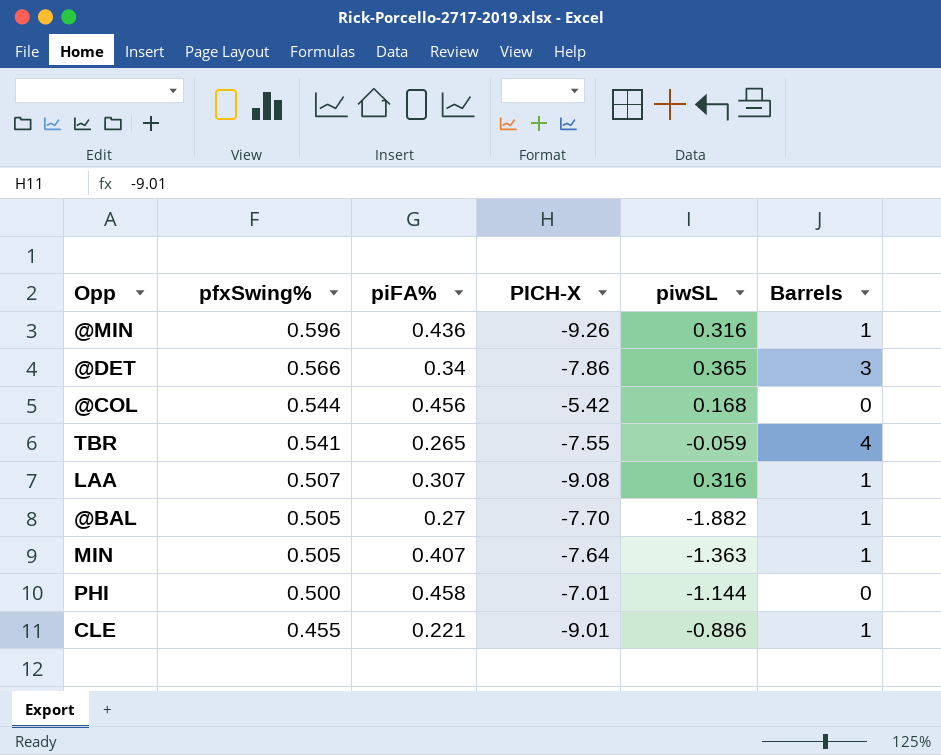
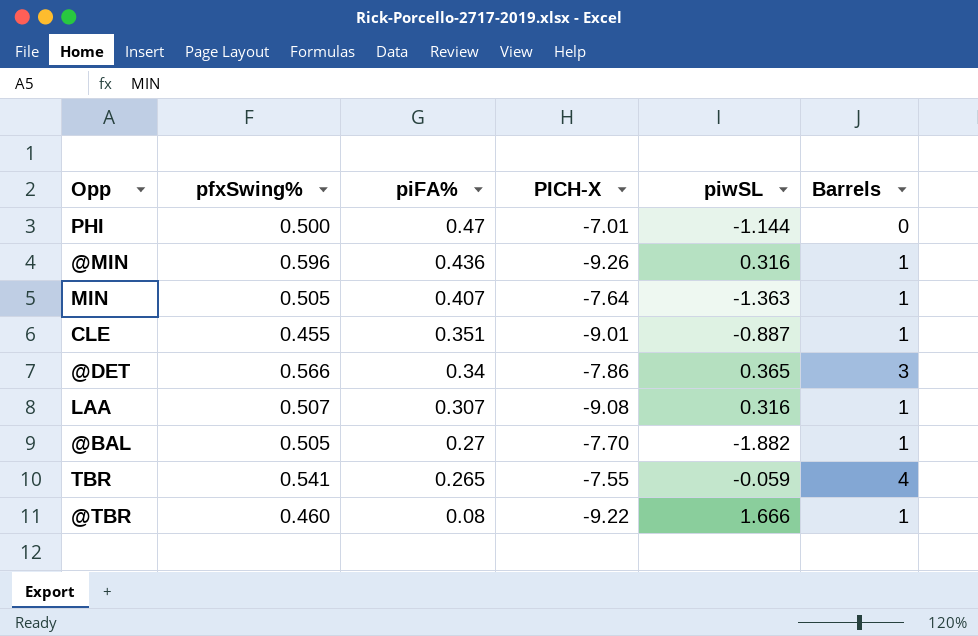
row order: pfxSwing% descending -> piFA% descending
row @COL: 0.544 | 0.456 | -5.42 | 0.168 | 0 -> none
PHI | piFA%: 0.458 -> 0.47
CLE | piFA%: 0.221 -> 0.351
CLE | piwSL: -0.886 -> -0.887
row @TBR: none -> 0.460 | 0.08 | -9.22 | 1.666 | 1

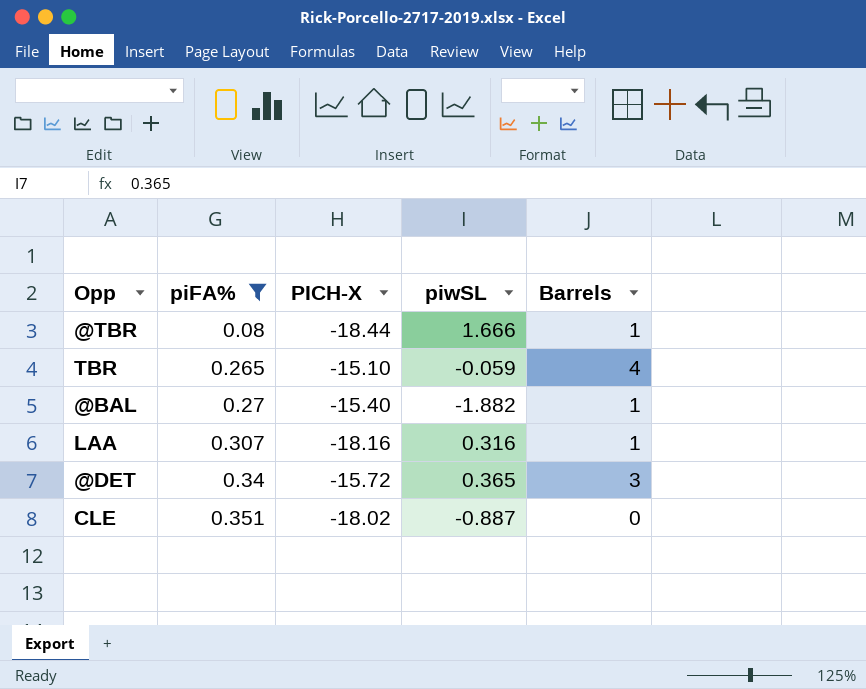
filter: none -> piFA% <= 0.351
row order: piFA% descending -> piFA% ascending
column pfxSwing% | position: 2 -> none
@TBR | PICH-X: -9.22 -> -18.44
TBR | PICH-X: -7.55 -> -15.10
@BAL | PICH-X: -7.70 -> -15.40
LAA | PICH-X: -9.08 -> -18.16
@DET | PICH-X: -7.86 -> -15.72
CLE | PICH-X: -9.01 -> -18.02
CLE | Barrels: 1 -> 0

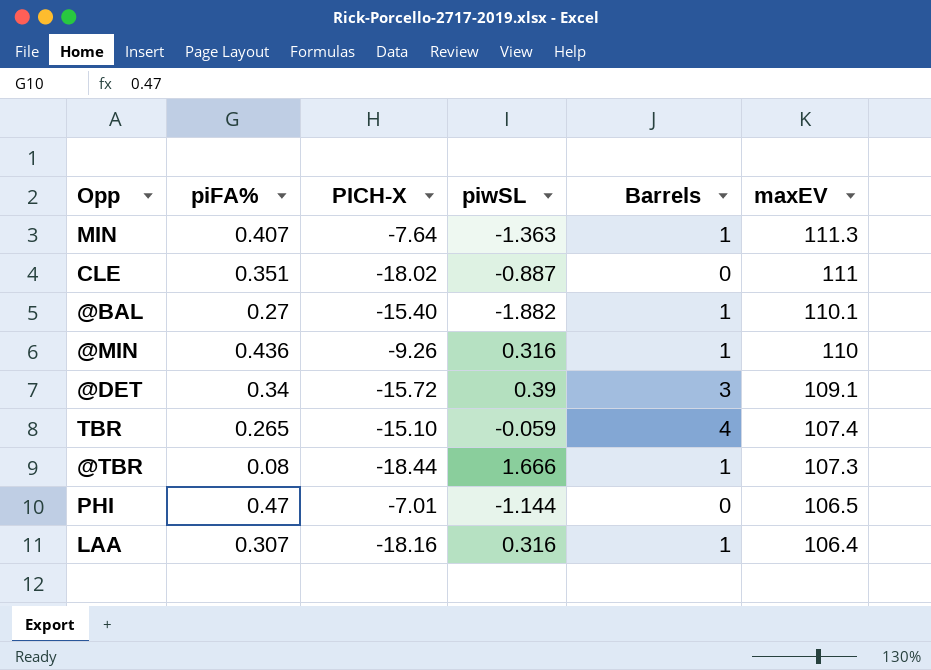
filter: piFA% <= 0.351 -> none
row order: piFA% ascending -> maxEV descending
column maxEV | position: none -> 6
@DET | piwSL: 0.365 -> 0.39

